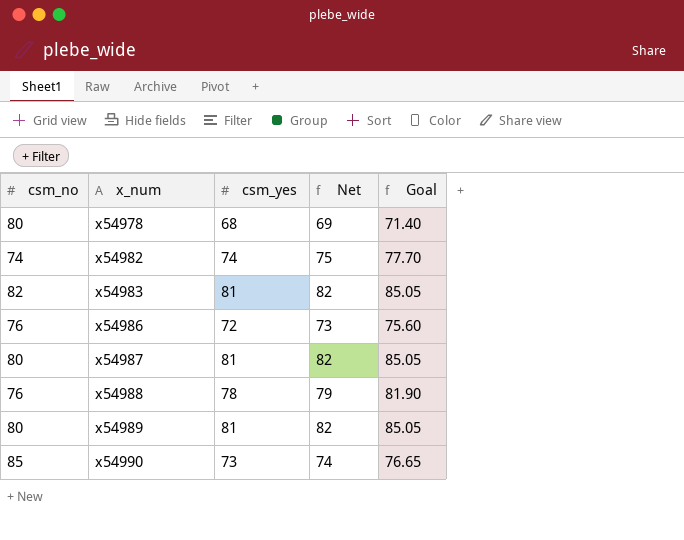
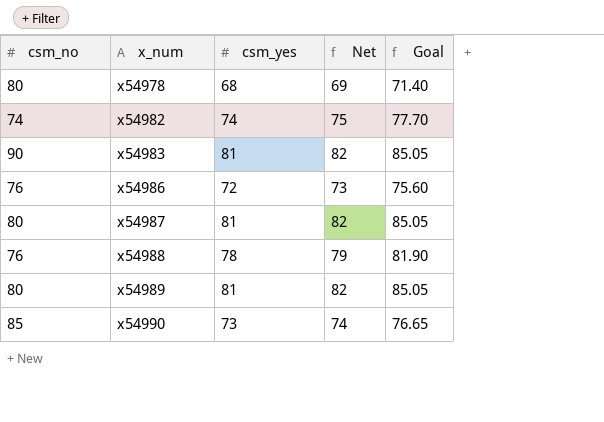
x54983 | csm_no: 82 -> 90

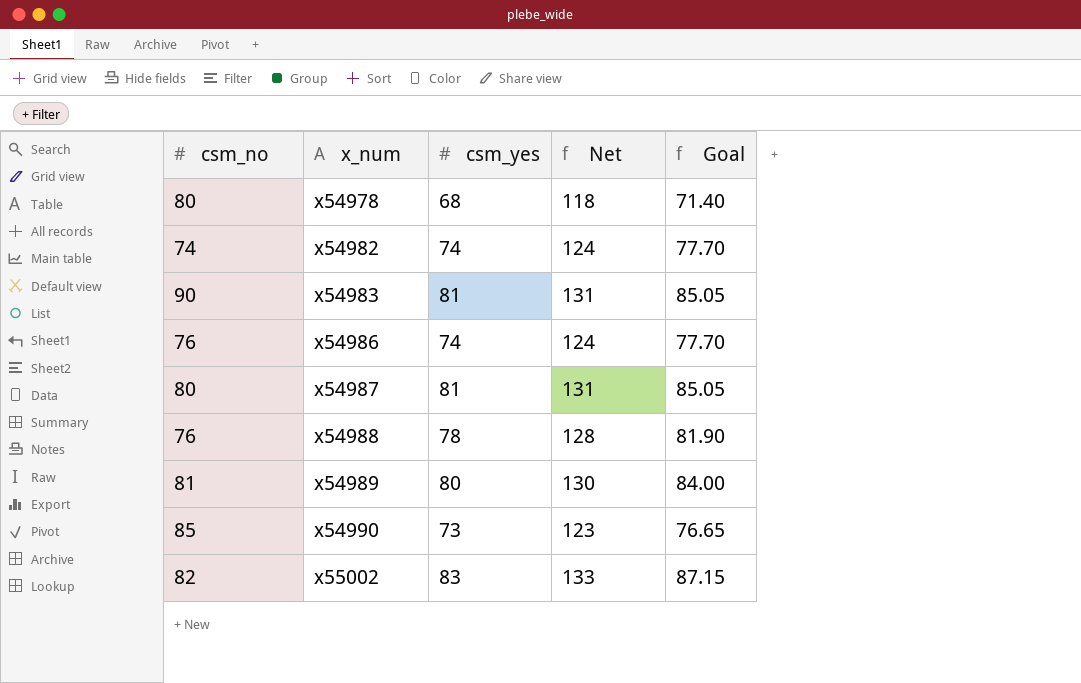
column Net | formula: [csm_yes] + 1 -> [csm_yes] + 50
x54986 | csm_yes: 72 -> 74
x54986 | Goal: 75.60 -> 77.70
x54989 | csm_no: 80 -> 81
x54989 | csm_yes: 81 -> 80
x54989 | Goal: 85.05 -> 84.00
row x55002: none -> 82 | 83 | 133 | 87.15

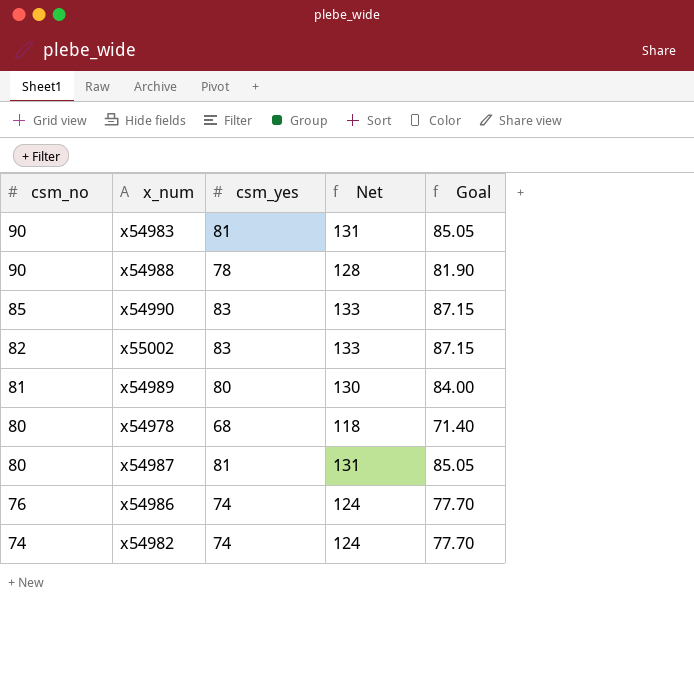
row order: x_num ascending -> csm_no descending
x54988 | csm_no: 76 -> 90
x54990 | csm_yes: 73 -> 83
x54990 | Net: 123 -> 133
x54990 | Goal: 76.65 -> 87.15

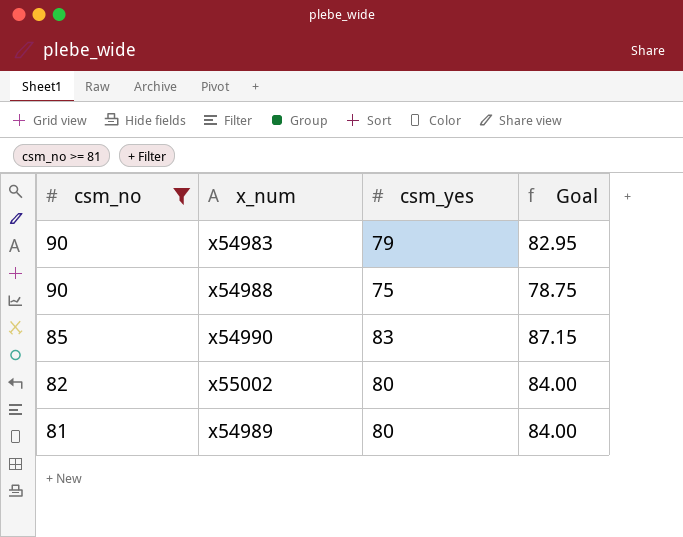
filter: none -> csm_no >= 81
column Net | formula: [csm_yes] + 50 -> none
x54983 | csm_yes: 81 -> 79
x54983 | Goal: 85.05 -> 82.95
x54988 | csm_yes: 78 -> 75
x54988 | Goal: 81.90 -> 78.75
x55002 | csm_yes: 83 -> 80
x55002 | Goal: 87.15 -> 84.00

